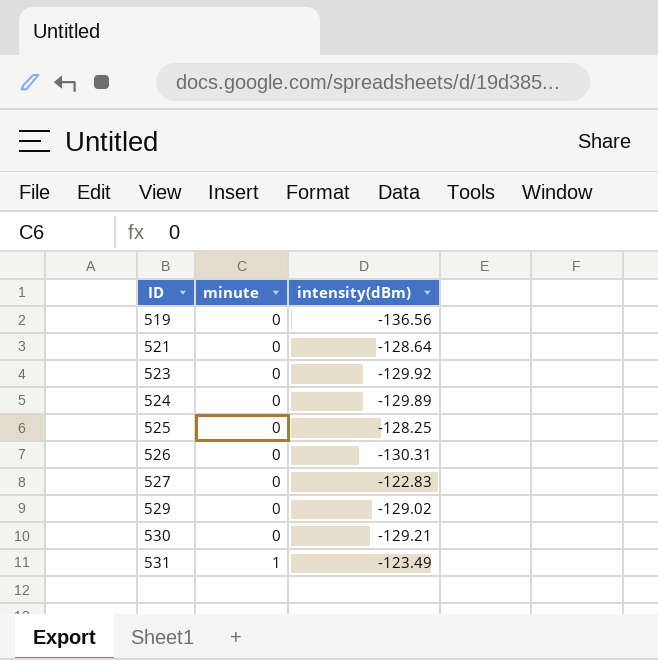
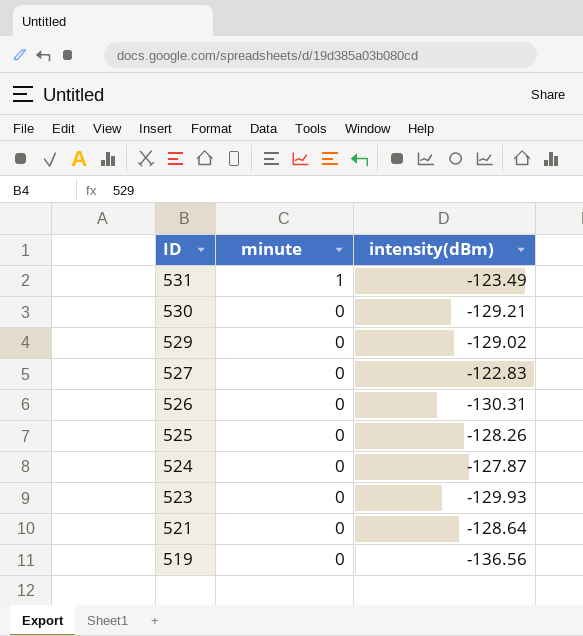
row order: ID ascending -> ID descending
525 | intensity(dBm): -128.25 -> -128.26
524 | intensity(dBm): -129.89 -> -127.87
523 | intensity(dBm): -129.92 -> -129.93

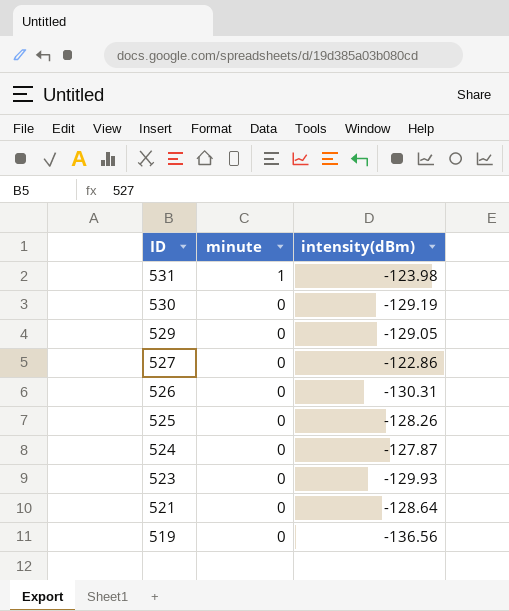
531 | intensity(dBm): -123.49 -> -123.98
530 | intensity(dBm): -129.21 -> -129.19
529 | intensity(dBm): -129.02 -> -129.05
527 | intensity(dBm): -122.83 -> -122.86

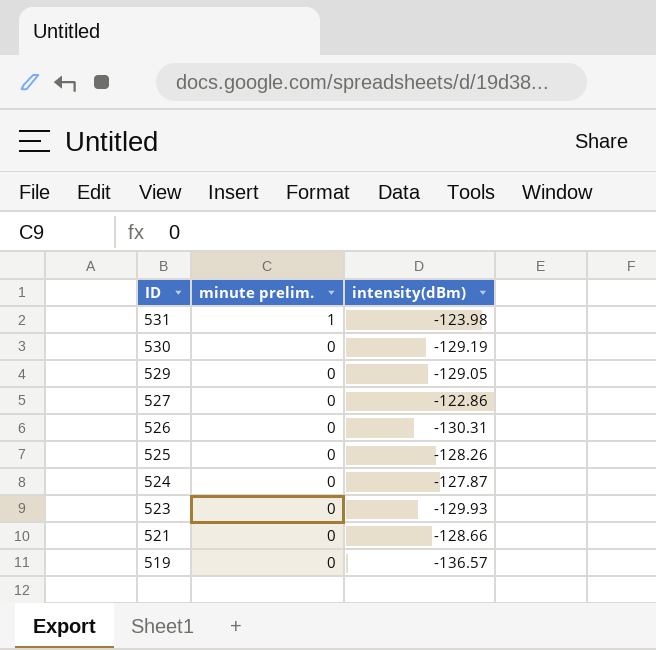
column name: minute -> minute prelim.
521 | intensity(dBm): -128.64 -> -128.66
519 | intensity(dBm): -136.56 -> -136.57

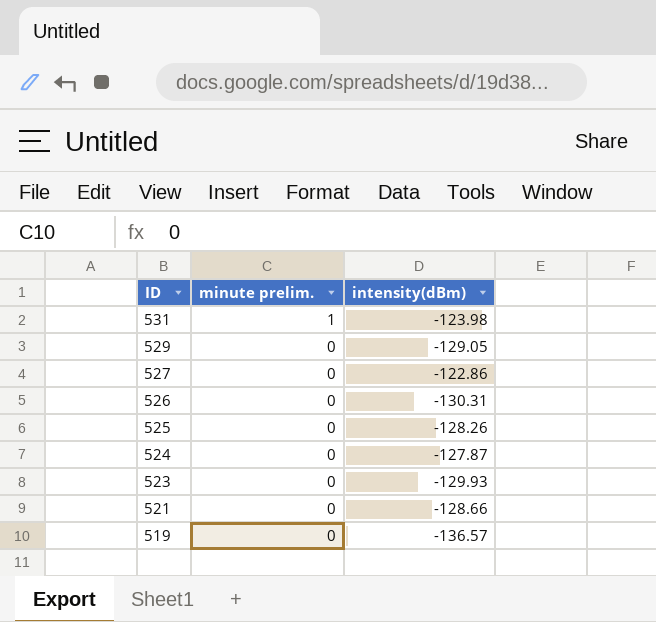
row 530: 0 | -129.19 -> none

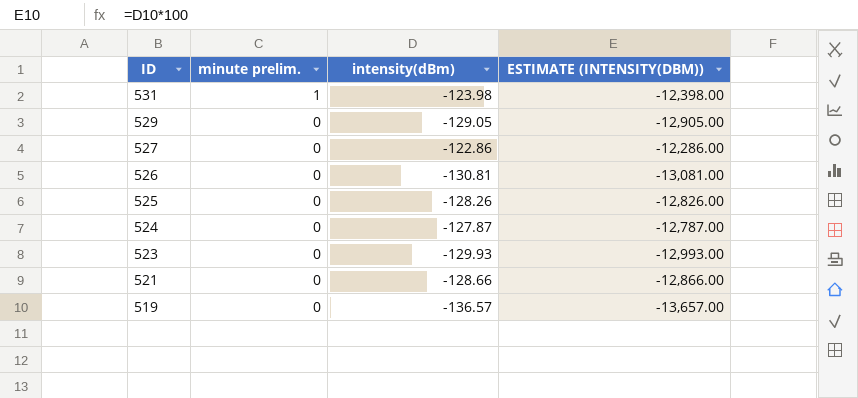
column ESTIMATE (INTENSITY(DBM)) | formula: none -> [intensity(dBm)] * 100
526 | intensity(dBm): -130.31 -> -130.81

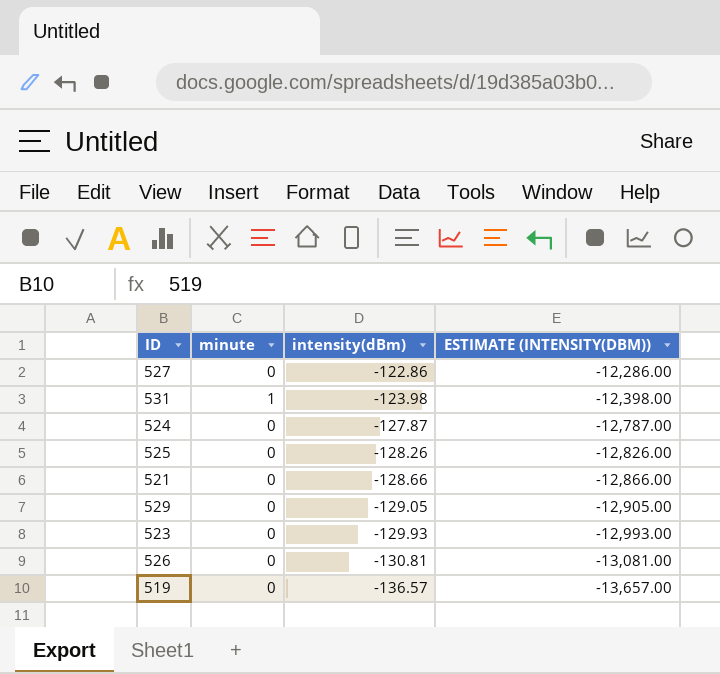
row order: ID descending -> intensity(dBm) descending
column name: minute prelim. -> minute

